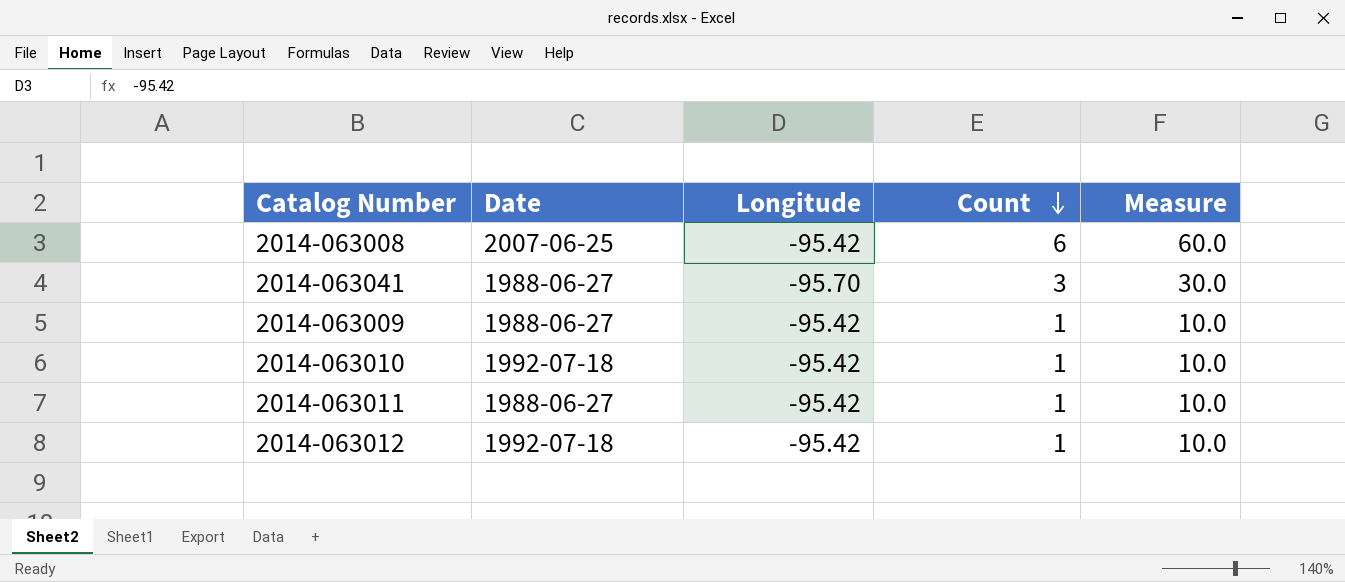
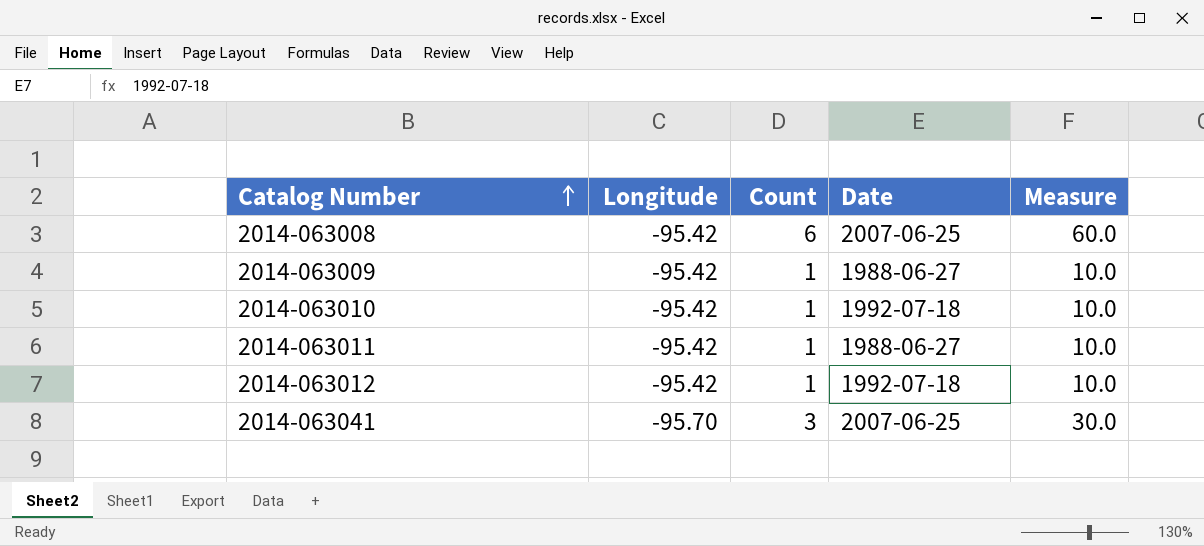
row order: Count descending -> Catalog Number ascending
column Date | position: 2 -> 4
2014-063041 | Date: 1988-06-27 -> 2007-06-25

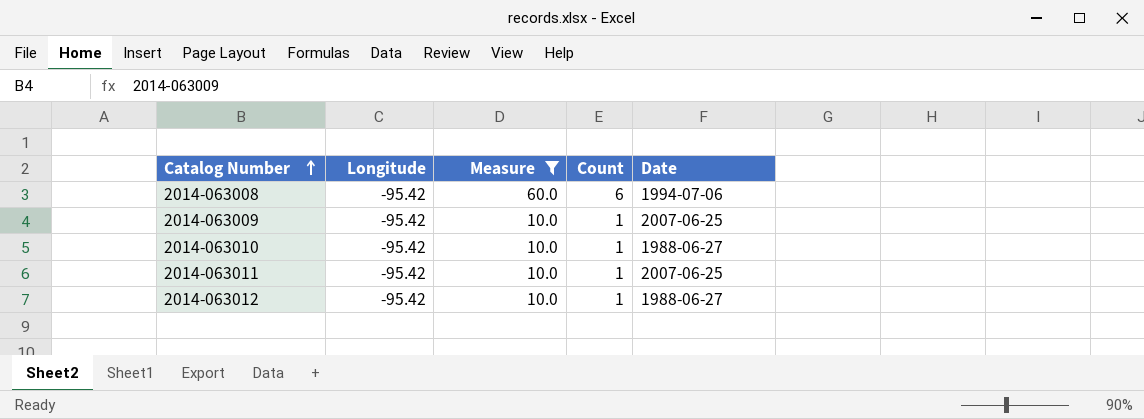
filter: none -> Measure != 30.0
column Measure | position: 5 -> 3
2014-063008 | Date: 2007-06-25 -> 1994-07-06
2014-063009 | Date: 1988-06-27 -> 2007-06-25
2014-063010 | Date: 1992-07-18 -> 1988-06-27
2014-063011 | Date: 1988-06-27 -> 2007-06-25
2014-063012 | Date: 1992-07-18 -> 1988-06-27

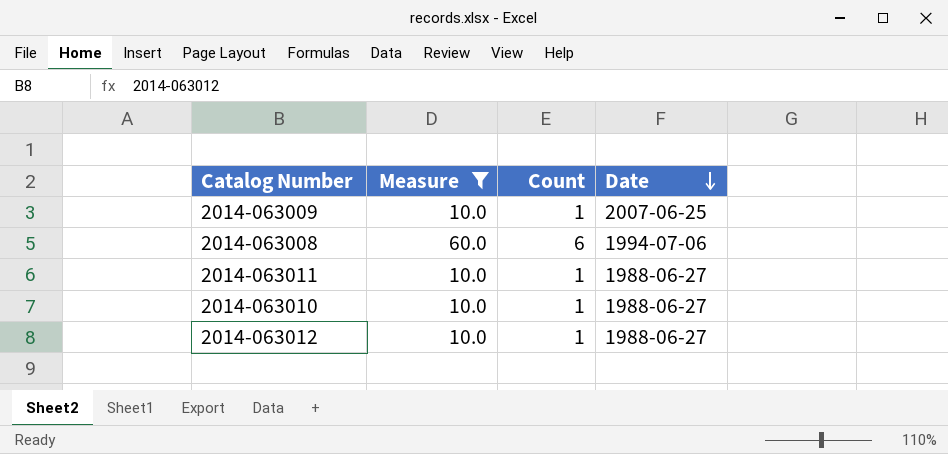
row order: Catalog Number ascending -> Date descending
column Longitude | position: 2 -> none
2014-063011 | Date: 2007-06-25 -> 1988-06-27

